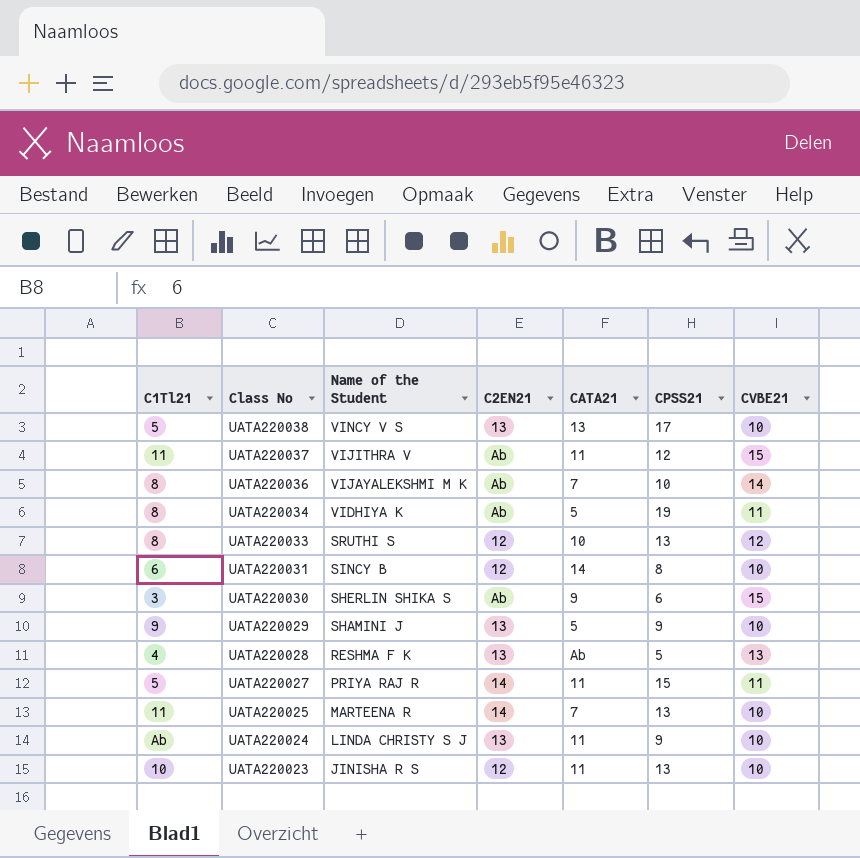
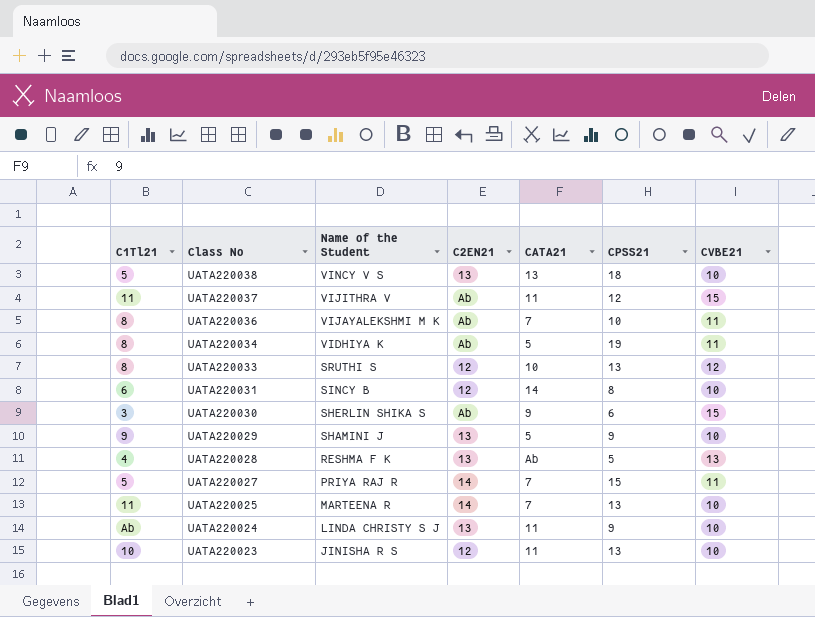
UATA220038 | CPSS21: 17 -> 18
UATA220036 | CVBE21: 14 -> 11
UATA220027 | CATA21: 11 -> 7

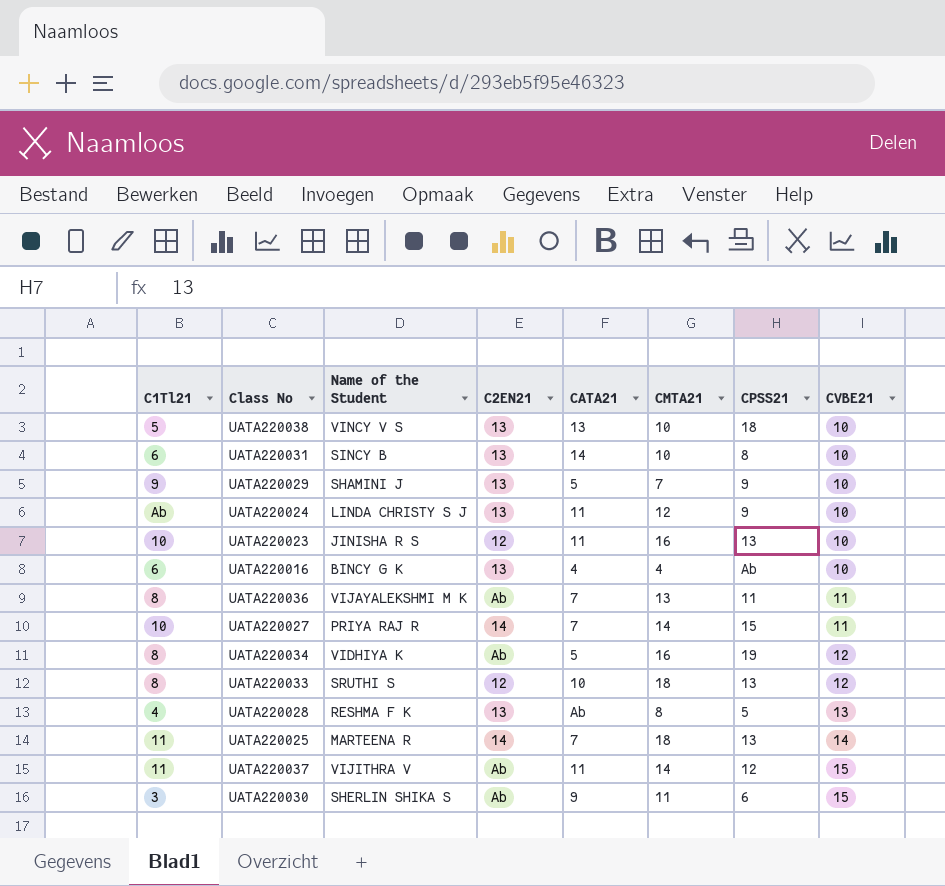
row order: Class No descending -> CVBE21 ascending
column CMTA21 | position: none -> 6
UATA220031 | C2EN21: 12 -> 13
row UATA220016: none -> 6 | BINCY G K | 13 | 4 | 4 | Ab | 10
UATA220036 | CPSS21: 10 -> 11
UATA220027 | C1Tl21: 5 -> 10
UATA220034 | CVBE21: 11 -> 12
UATA220025 | CVBE21: 10 -> 14

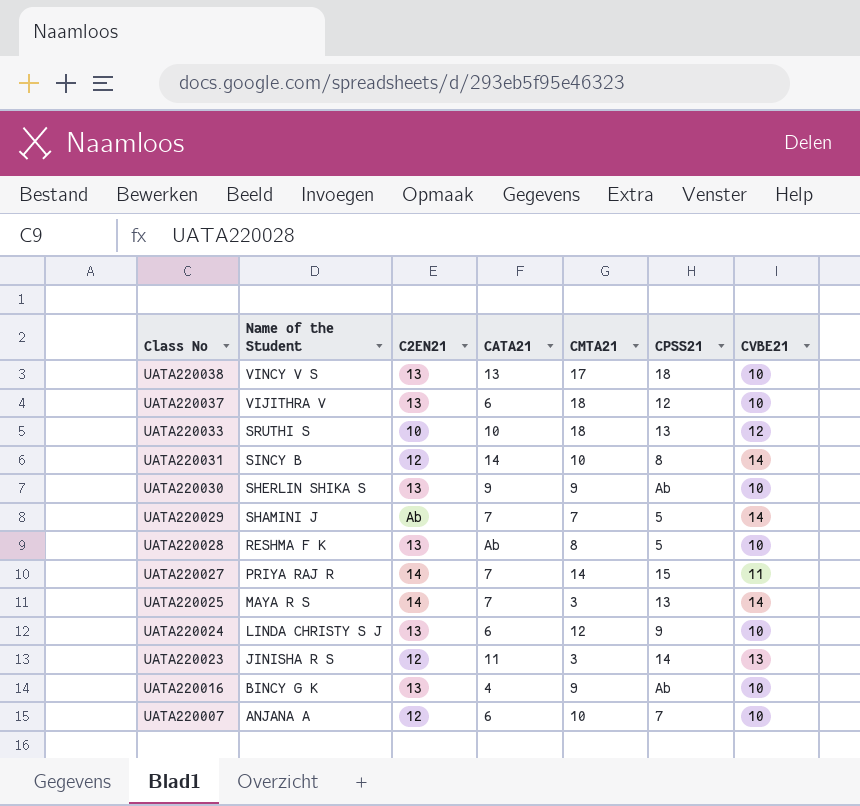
row order: CVBE21 ascending -> Class No descending
column C1Tl21 | position: 1 -> none
row UATA220036: 8 | VIJAYALEKSHMI M K | Ab | 7 | 13 | 11 | 11 -> none
row UATA220034: 8 | VIDHIYA K | Ab | 5 | 16 | 19 | 12 -> none
UATA220038 | CMTA21: 10 -> 17
UATA220037 | C2EN21: Ab -> 13
UATA220037 | CATA21: 11 -> 6
UATA220037 | CMTA21: 14 -> 18
UATA220037 | CVBE21: 15 -> 10
UATA220033 | C2EN21: 12 -> 10
UATA220031 | C2EN21: 13 -> 12
UATA220031 | CVBE21: 10 -> 14
UATA220030 | C2EN21: Ab -> 13
UATA220030 | CMTA21: 11 -> 9
UATA220030 | CPSS21: 6 -> Ab
UATA220030 | CVBE21: 15 -> 10
UATA220029 | C2EN21: 13 -> Ab
UATA220029 | CATA21: 5 -> 7
UATA220029 | CPSS21: 9 -> 5
UATA220029 | CVBE21: 10 -> 14
UATA220028 | CVBE21: 13 -> 10
UATA220025 | Name of the Student: MARTEENA R -> MAYA R S
UATA220025 | CMTA21: 18 -> 3
UATA220024 | CATA21: 11 -> 6
UATA220023 | CMTA21: 16 -> 3
UATA220023 | CPSS21: 13 -> 14
UATA220023 | CVBE21: 10 -> 13
UATA220016 | CMTA21: 4 -> 9
row UATA220007: none -> ANJANA A | 12 | 6 | 10 | 7 | 10

